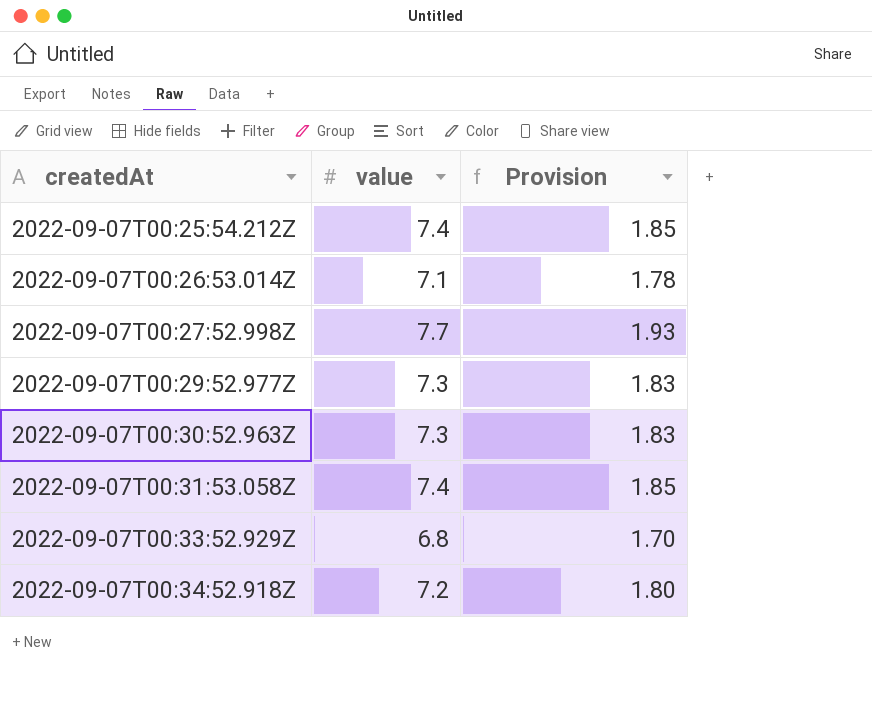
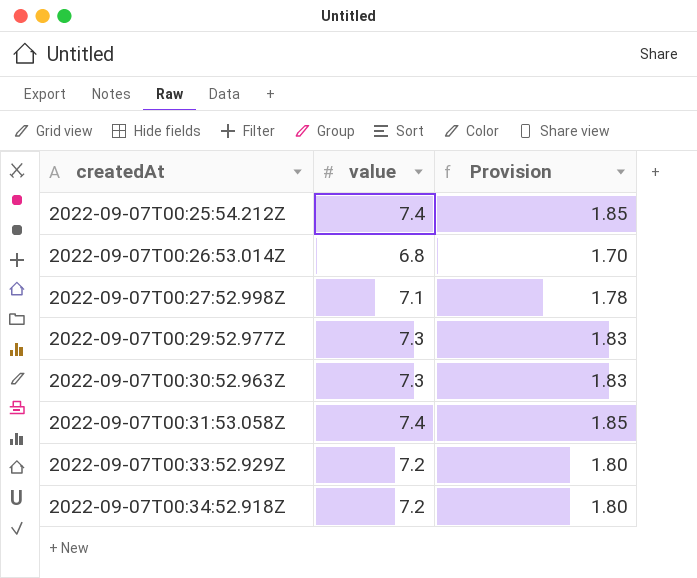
2022-09-07T00:26:53.014Z | value: 7.1 -> 6.8
2022-09-07T00:26:53.014Z | Provision: 1.78 -> 1.70
2022-09-07T00:27:52.998Z | value: 7.7 -> 7.1
2022-09-07T00:27:52.998Z | Provision: 1.93 -> 1.78
2022-09-07T00:33:52.929Z | value: 6.8 -> 7.2
2022-09-07T00:33:52.929Z | Provision: 1.70 -> 1.80

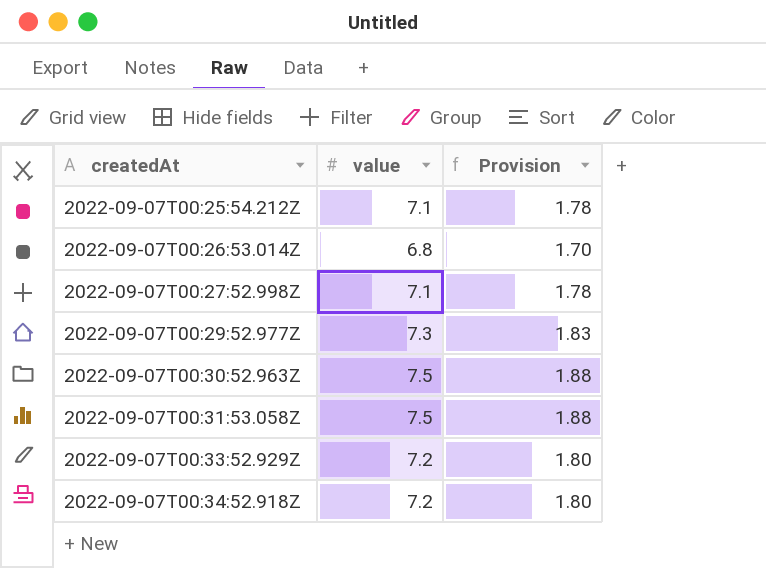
2022-09-07T00:25:54.212Z | value: 7.4 -> 7.1
2022-09-07T00:25:54.212Z | Provision: 1.85 -> 1.78
2022-09-07T00:30:52.963Z | value: 7.3 -> 7.5
2022-09-07T00:30:52.963Z | Provision: 1.83 -> 1.88
2022-09-07T00:31:53.058Z | value: 7.4 -> 7.5
2022-09-07T00:31:53.058Z | Provision: 1.85 -> 1.88

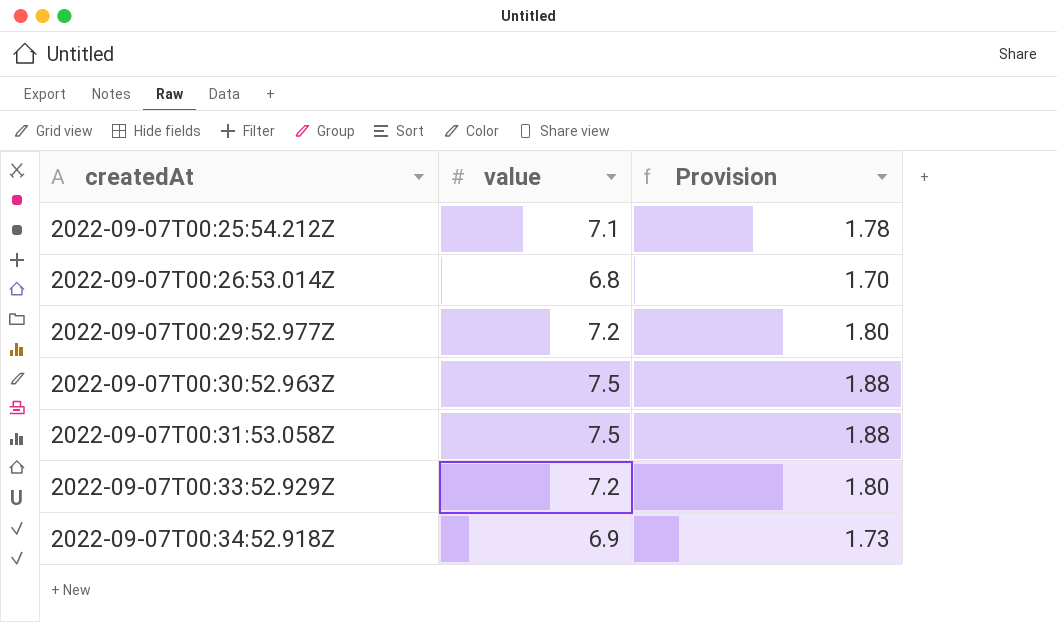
row 2022-09-07T00:27:52.998Z: 7.1 | 1.78 -> none
2022-09-07T00:29:52.977Z | value: 7.3 -> 7.2
2022-09-07T00:29:52.977Z | Provision: 1.83 -> 1.80
2022-09-07T00:34:52.918Z | value: 7.2 -> 6.9
2022-09-07T00:34:52.918Z | Provision: 1.80 -> 1.73

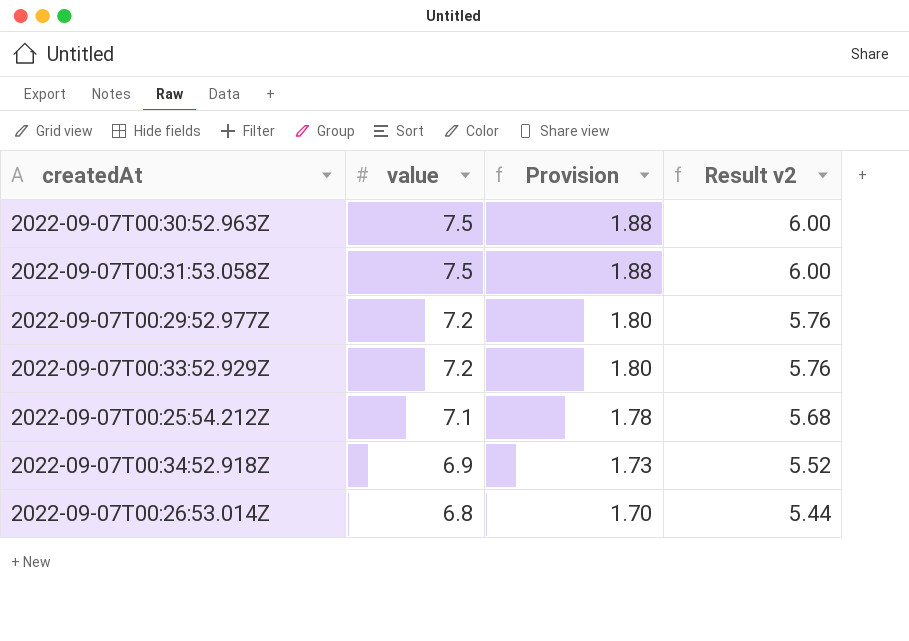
row order: createdAt ascending -> value descending
column Result v2 | formula: none -> [value] * 0.8

